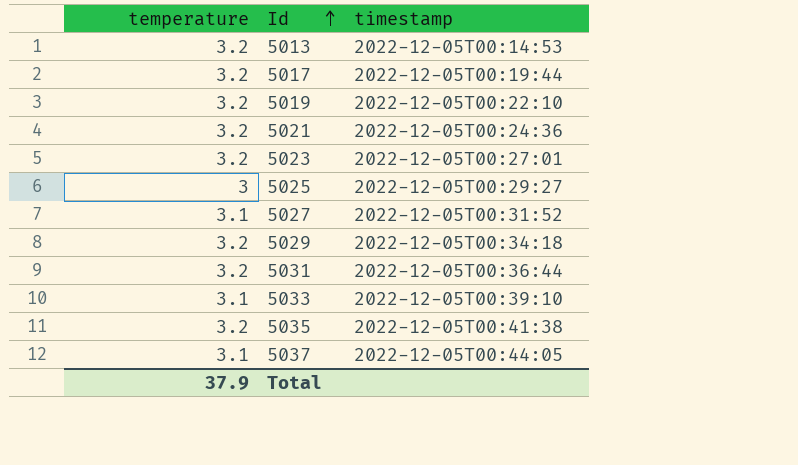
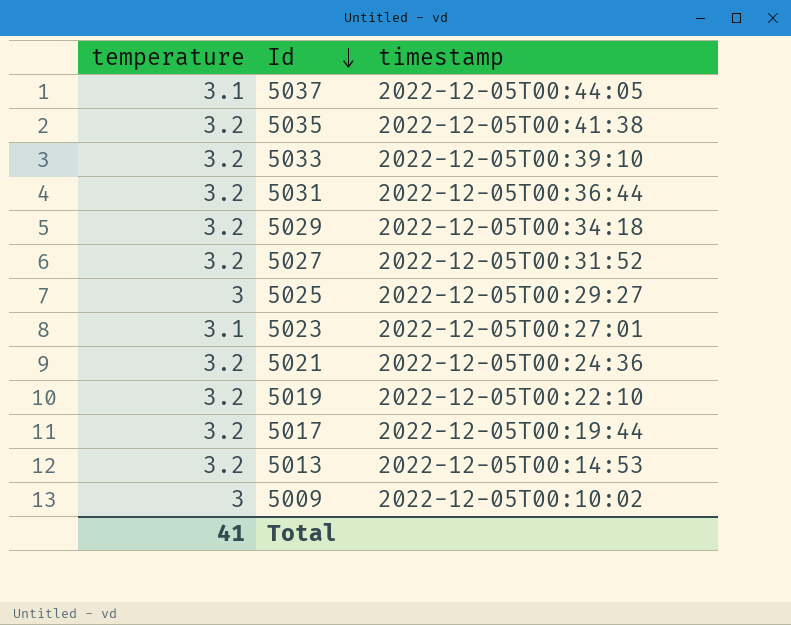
row order: Id ascending -> Id descending
5033 | temperature: 3.1 -> 3.2
5027 | temperature: 3.1 -> 3.2
5023 | temperature: 3.2 -> 3.1
row 5009: none -> 3 | 2022-12-05T00:10:02
Total | temperature: 37.9 -> 41

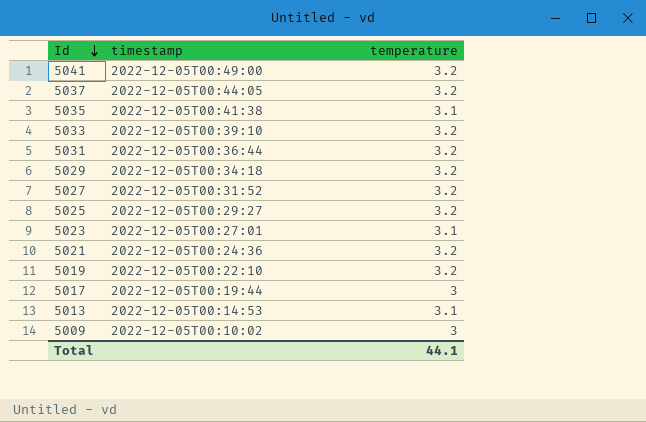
column temperature | position: 1 -> 3
row 5041: none -> 2022-12-05T00:49:00 | 3.2
5037 | temperature: 3.1 -> 3.2
5035 | temperature: 3.2 -> 3.1
5025 | temperature: 3 -> 3.2
5017 | temperature: 3.2 -> 3
5013 | temperature: 3.2 -> 3.1
Total | temperature: 41 -> 44.1

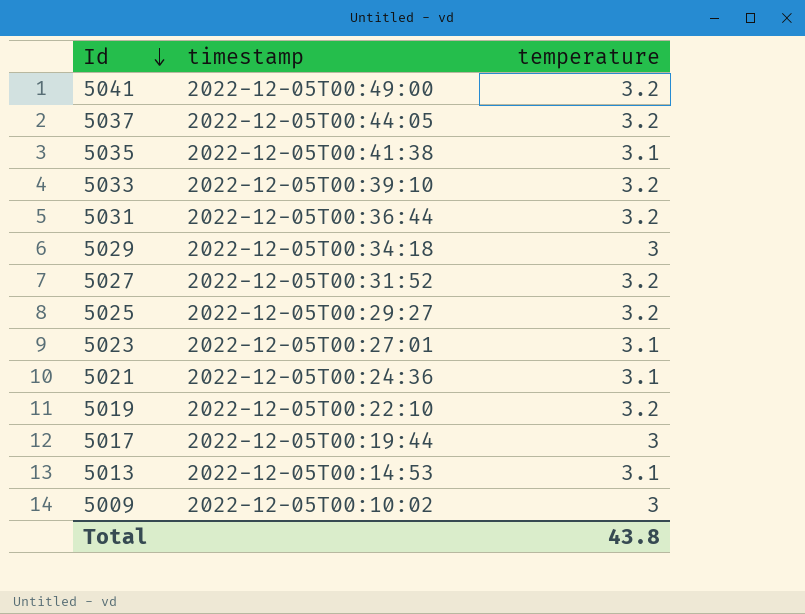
5029 | temperature: 3.2 -> 3
5021 | temperature: 3.2 -> 3.1
Total | temperature: 44.1 -> 43.8

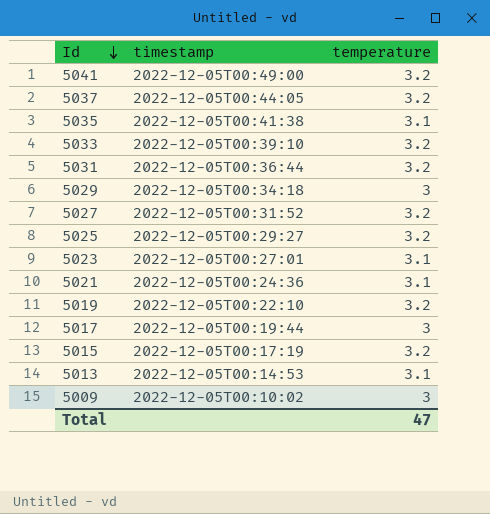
row 5015: none -> 2022-12-05T00:17:19 | 3.2
Total | temperature: 43.8 -> 47

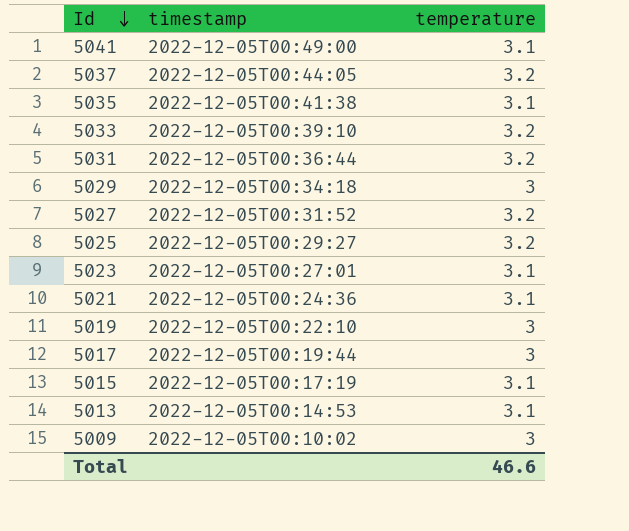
5041 | temperature: 3.2 -> 3.1
5019 | temperature: 3.2 -> 3
5015 | temperature: 3.2 -> 3.1
Total | temperature: 47 -> 46.6

